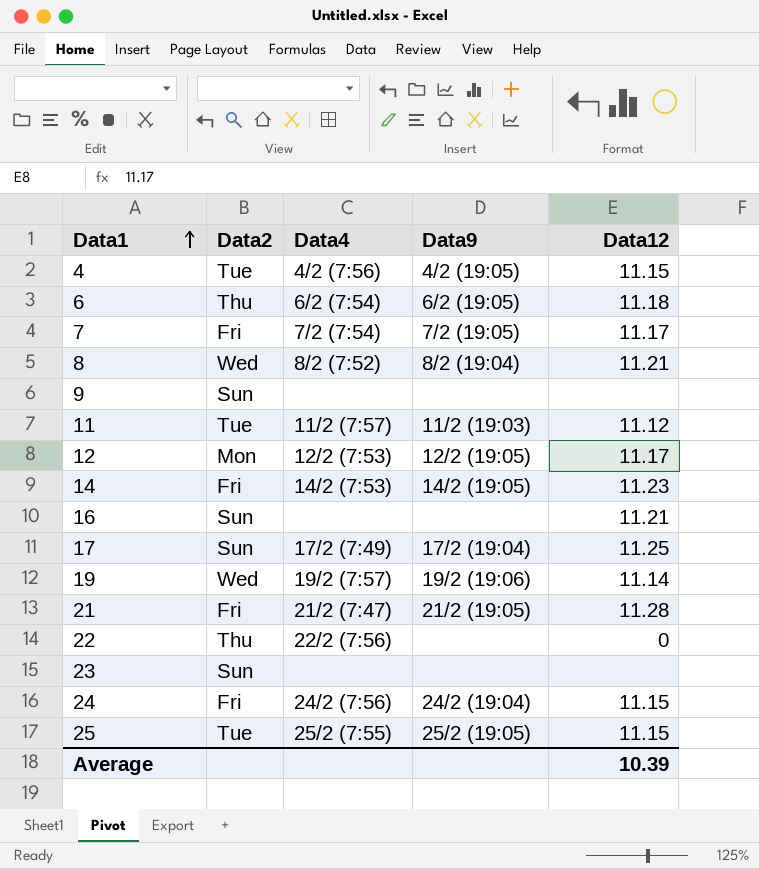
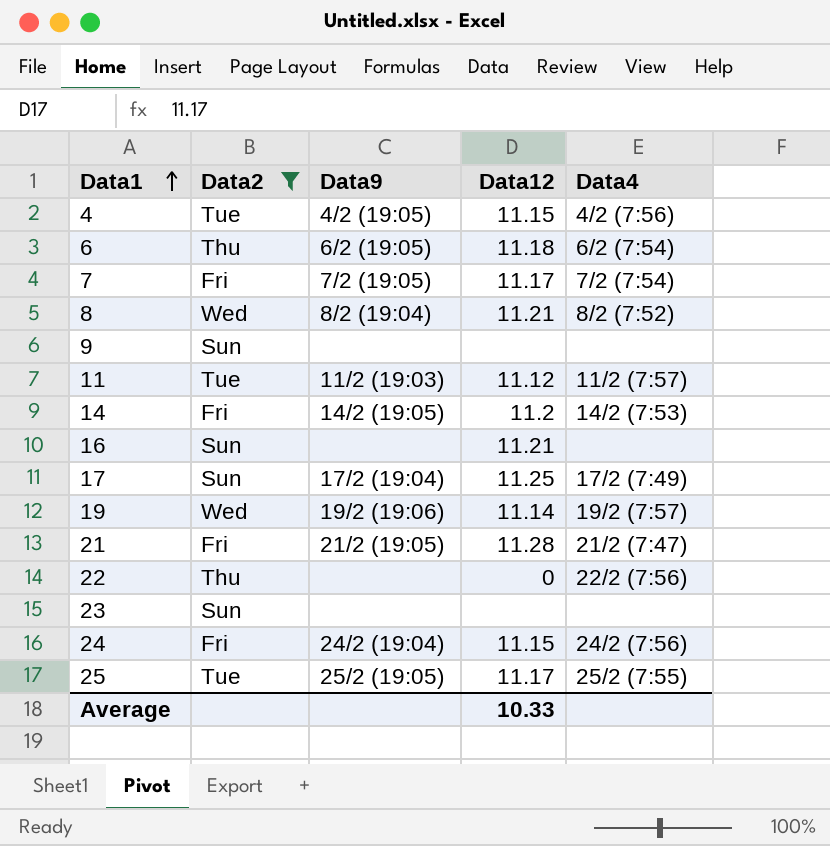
filter: none -> Data2 != Mon
column Data4 | position: 3 -> 5
14 | Data12: 11.23 -> 11.2
25 | Data12: 11.15 -> 11.17
Average | Data12: 10.39 -> 10.33

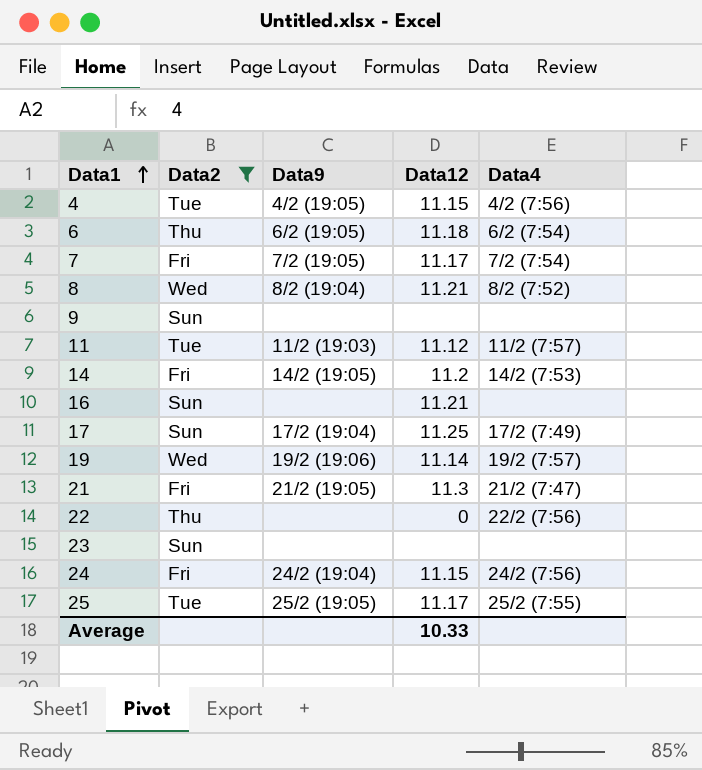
21 | Data12: 11.28 -> 11.3

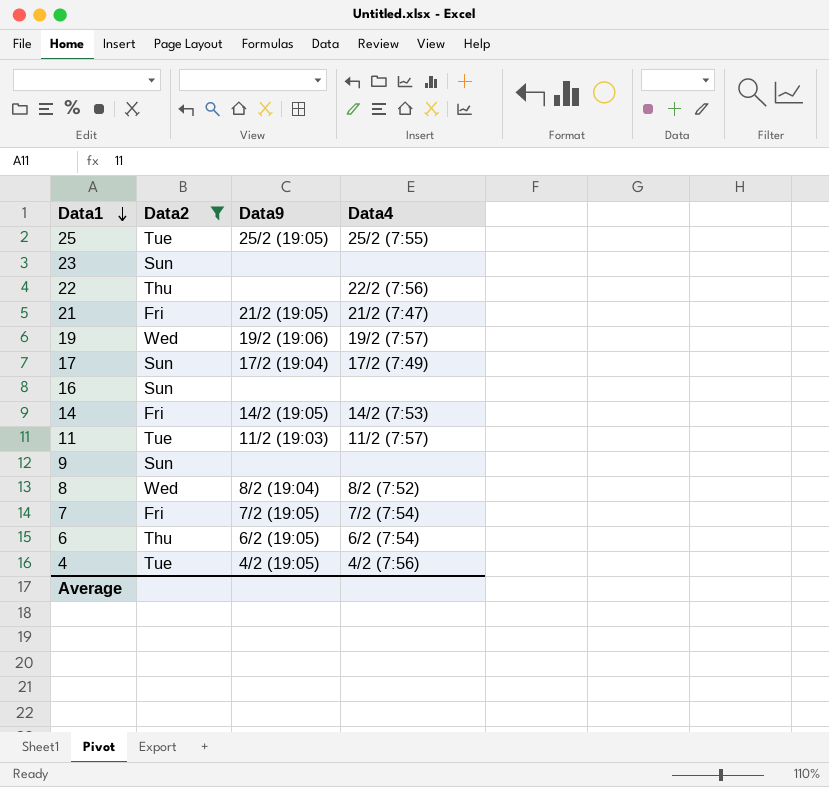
row order: Data1 ascending -> Data1 descending
column Data12 | position: 4 -> none
row 24: Fri | 24/2 (19:04) | 11.15 | 24/2 (7:56) -> none

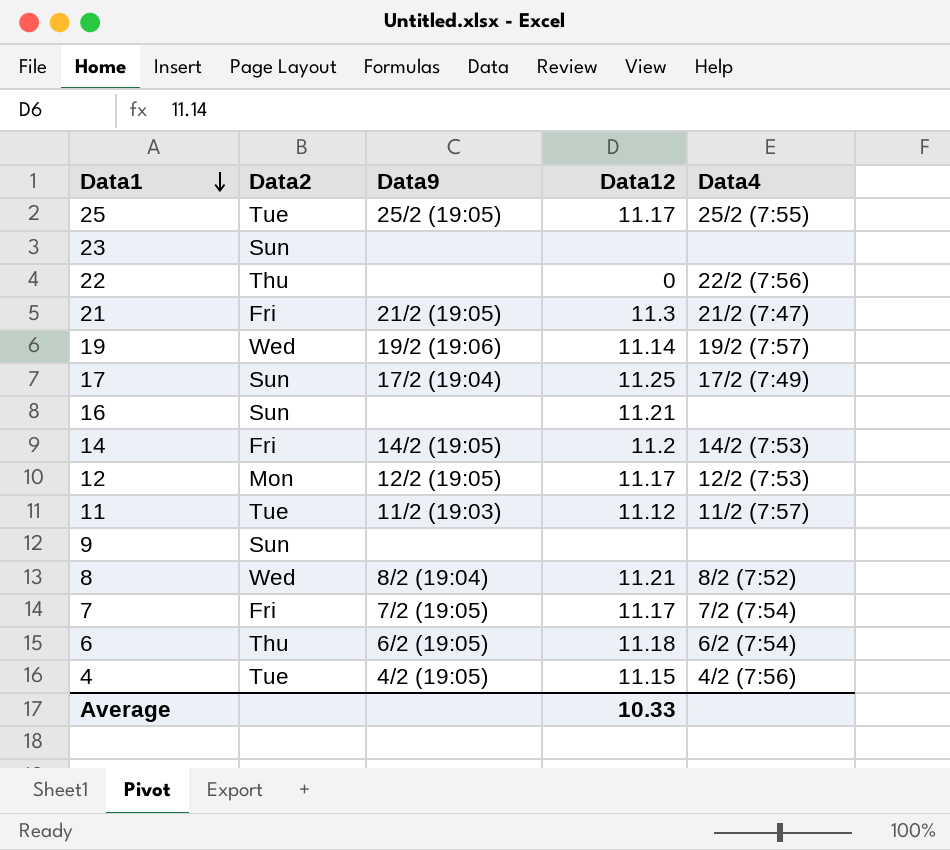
filter: Data2 != Mon -> none
column Data12 | position: none -> 4

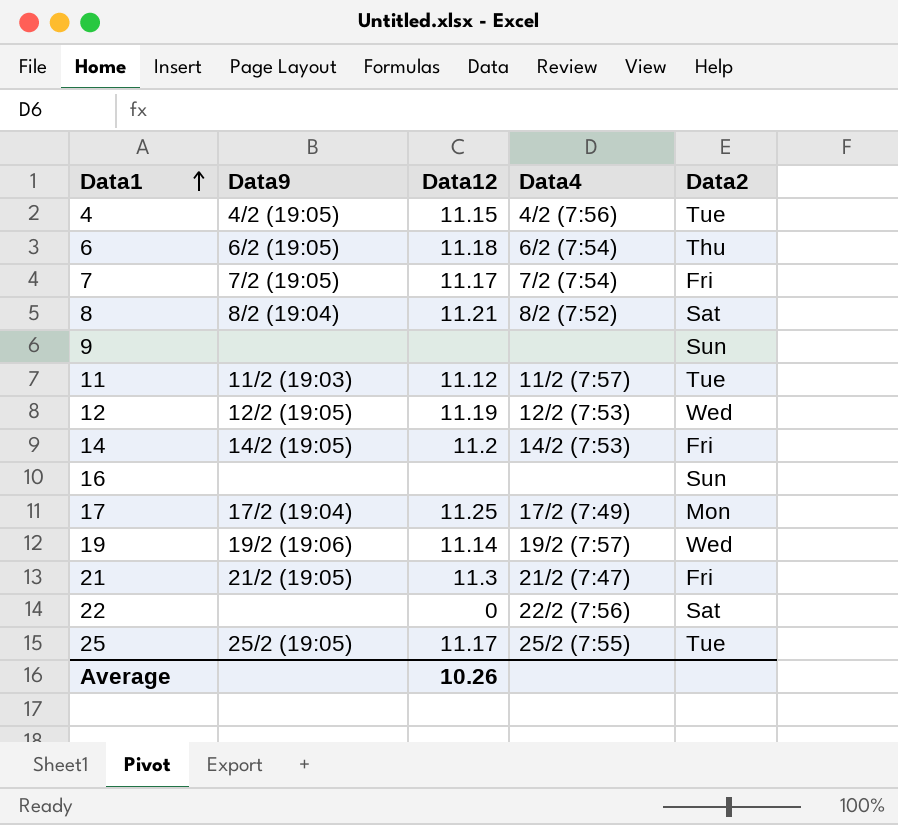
row order: Data1 descending -> Data1 ascending
column Data2 | position: 2 -> 5
row 23: Sun | none | none | none -> none
8 | Data2: Wed -> Sat
12 | Data12: 11.17 -> 11.19
12 | Data2: Mon -> Wed
16 | Data12: 11.21 -> none
17 | Data2: Sun -> Mon
22 | Data2: Thu -> Sat
Average | Data12: 10.33 -> 10.26

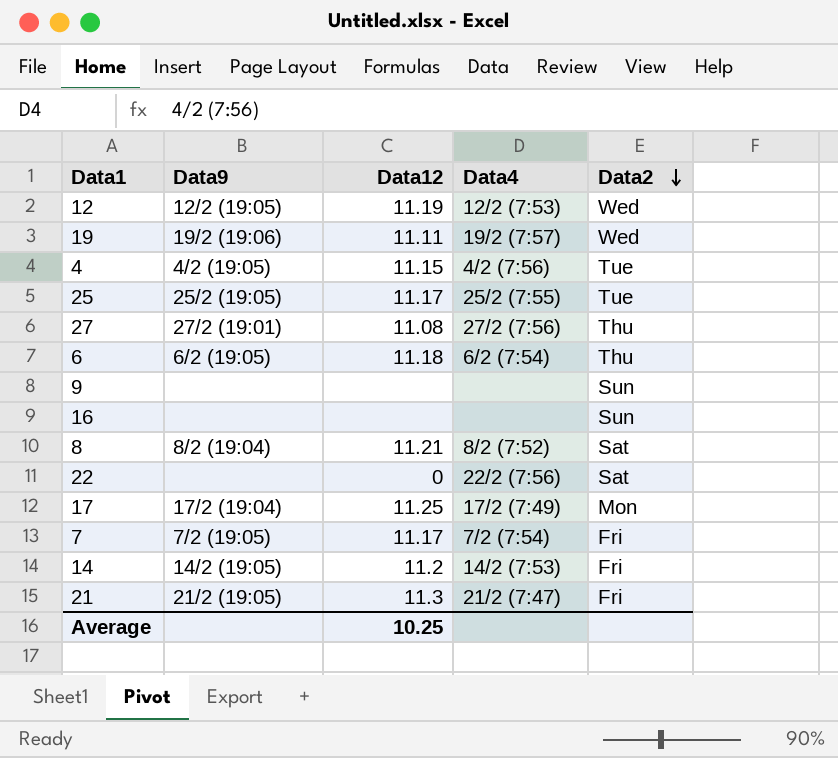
row order: Data1 ascending -> Data2 descending
row 11: 11/2 (19:03) | 11.12 | 11/2 (7:57) | Tue -> none
19 | Data12: 11.14 -> 11.11
row 27: none -> 27/2 (19:01) | 11.08 | 27/2 (7:56) | Thu
Average | Data12: 10.26 -> 10.25

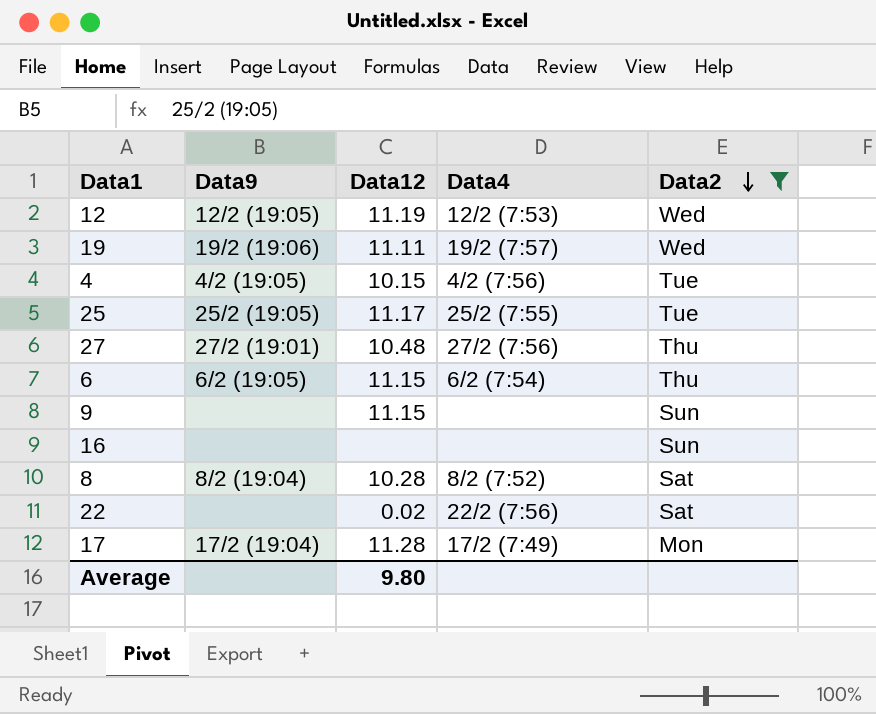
filter: none -> Data2 != Fri
4 | Data12: 11.15 -> 10.15
27 | Data12: 11.08 -> 10.48
6 | Data12: 11.18 -> 11.15
9 | Data12: none -> 11.15
8 | Data12: 11.21 -> 10.28
22 | Data12: 0 -> 0.02
17 | Data12: 11.25 -> 11.28
Average | Data12: 10.25 -> 9.80

